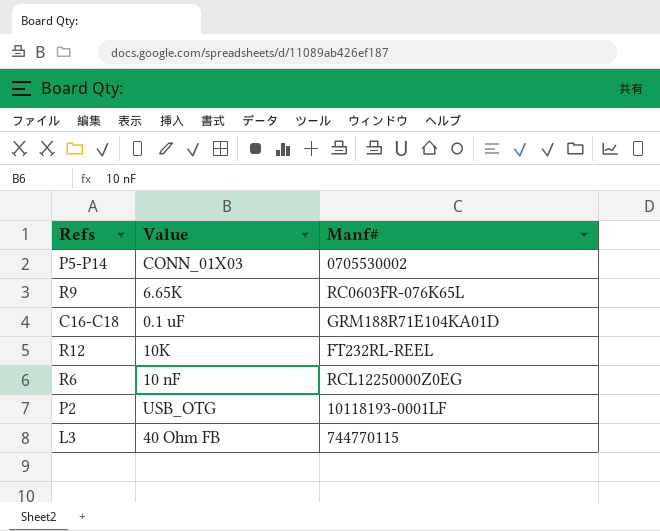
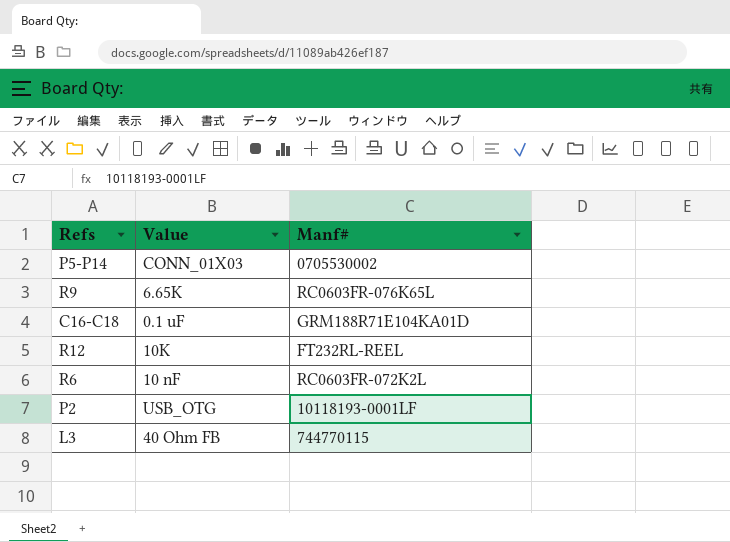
R6 | Manf#: RCL12250000Z0EG -> RC0603FR-072K2L

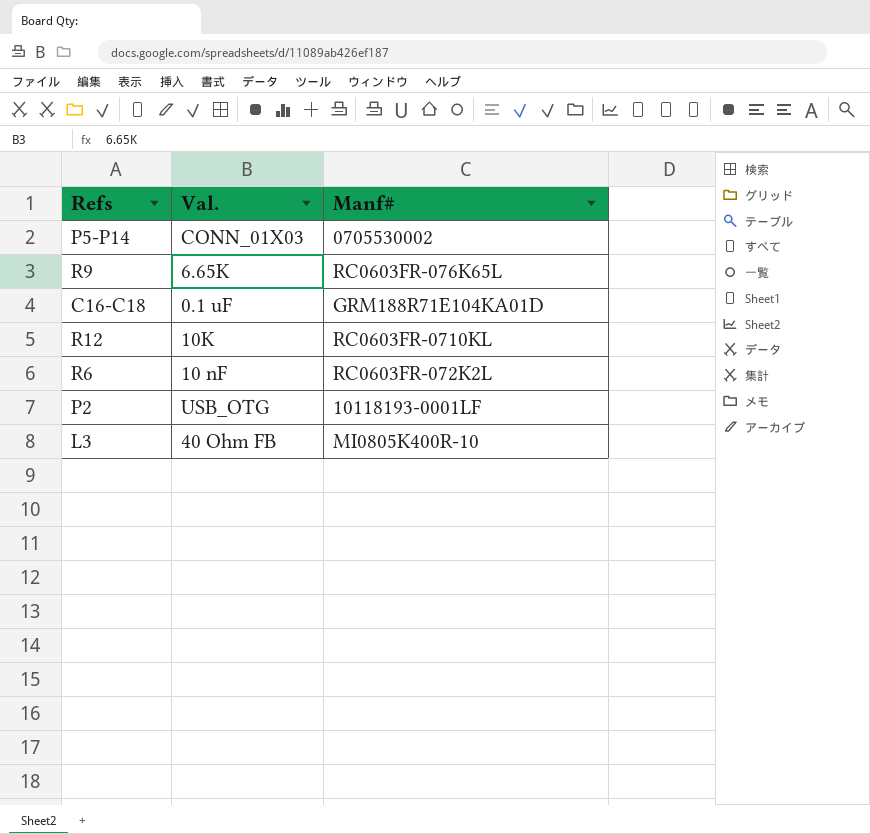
column name: Value -> Val.
R12 | Manf#: FT232RL-REEL -> RC0603FR-0710KL
L3 | Manf#: 744770115 -> MI0805K400R-10

